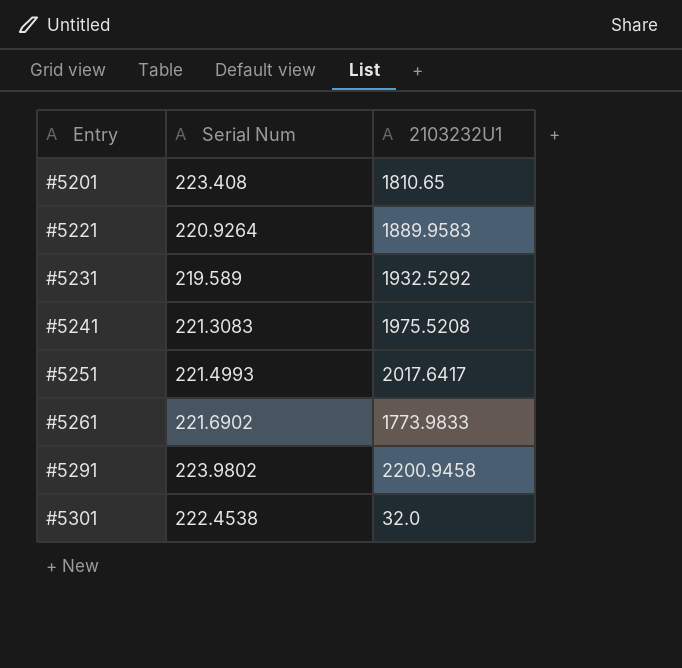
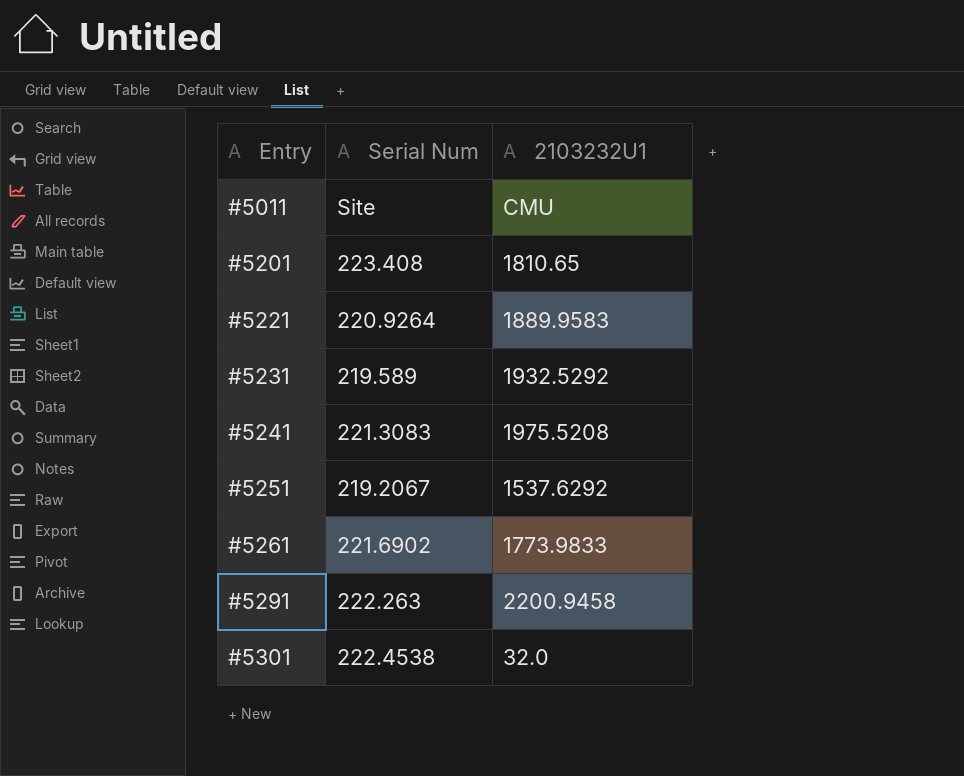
row #5011: none -> Site | CMU
#5251 | Serial Num: 221.4993 -> 219.2067
#5251 | 2103232U1: 2017.6417 -> 1537.6292
#5291 | Serial Num: 223.9802 -> 222.263

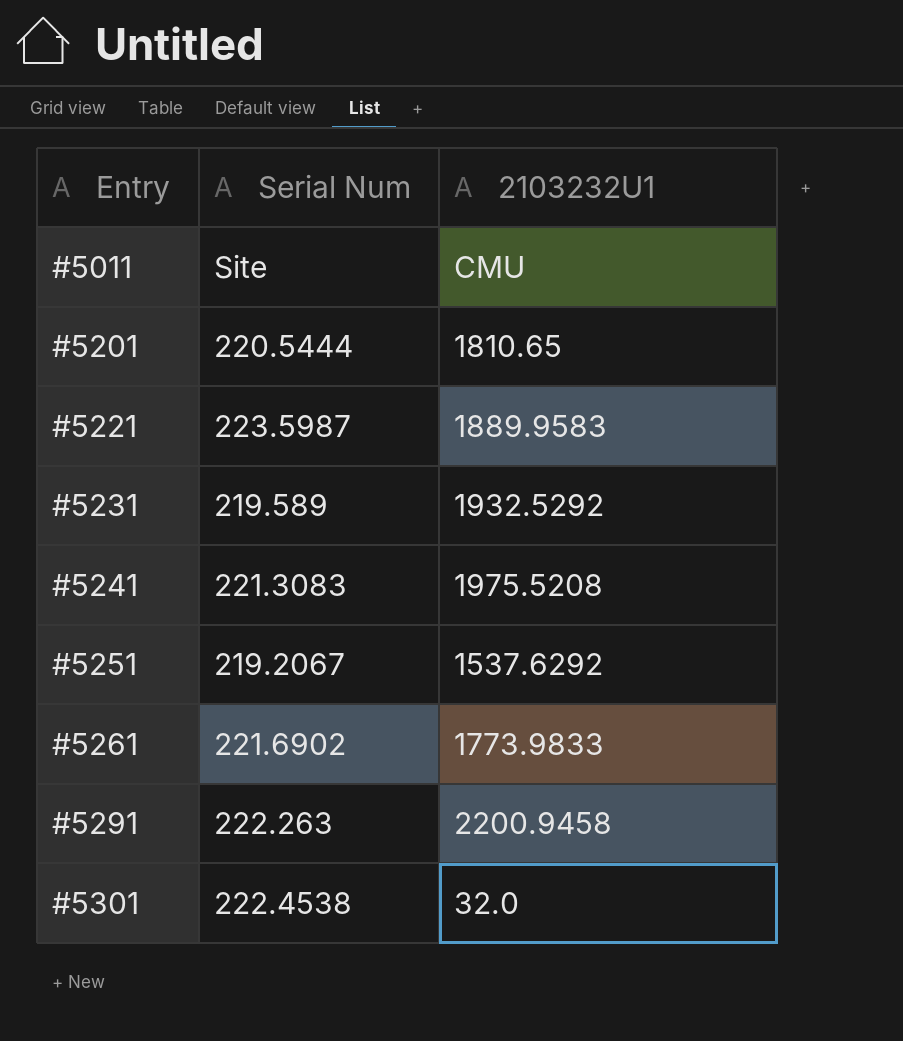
#5201 | Serial Num: 223.408 -> 220.5444
#5221 | Serial Num: 220.9264 -> 223.5987

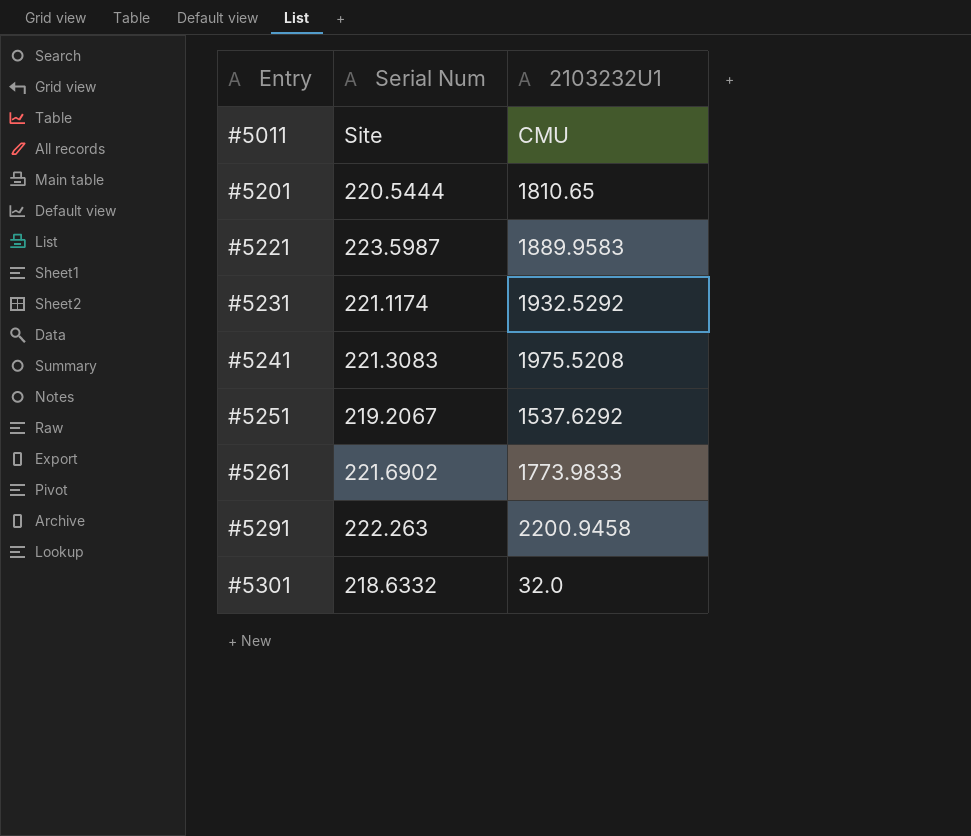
#5231 | Serial Num: 219.589 -> 221.1174
#5301 | Serial Num: 222.4538 -> 218.6332

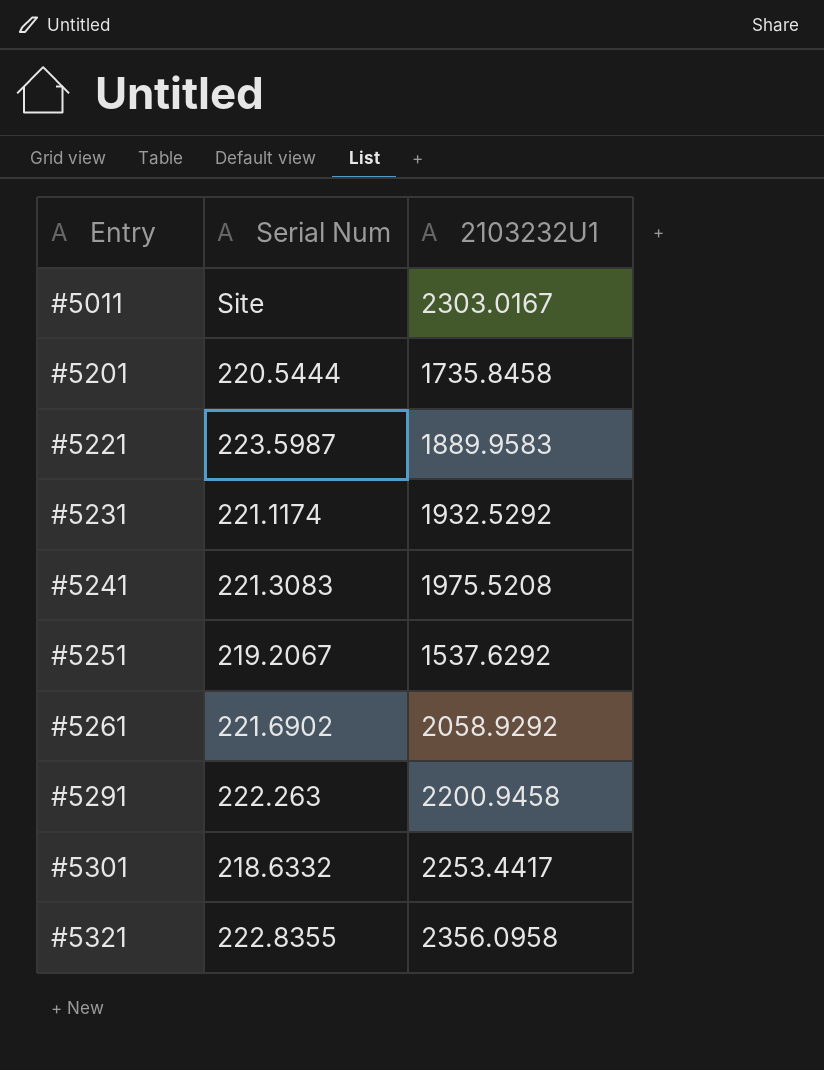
#5011 | 2103232U1: CMU -> 2303.0167
#5201 | 2103232U1: 1810.65 -> 1735.8458
#5261 | 2103232U1: 1773.9833 -> 2058.9292
#5301 | 2103232U1: 32.0 -> 2253.4417
row #5321: none -> 222.8355 | 2356.0958

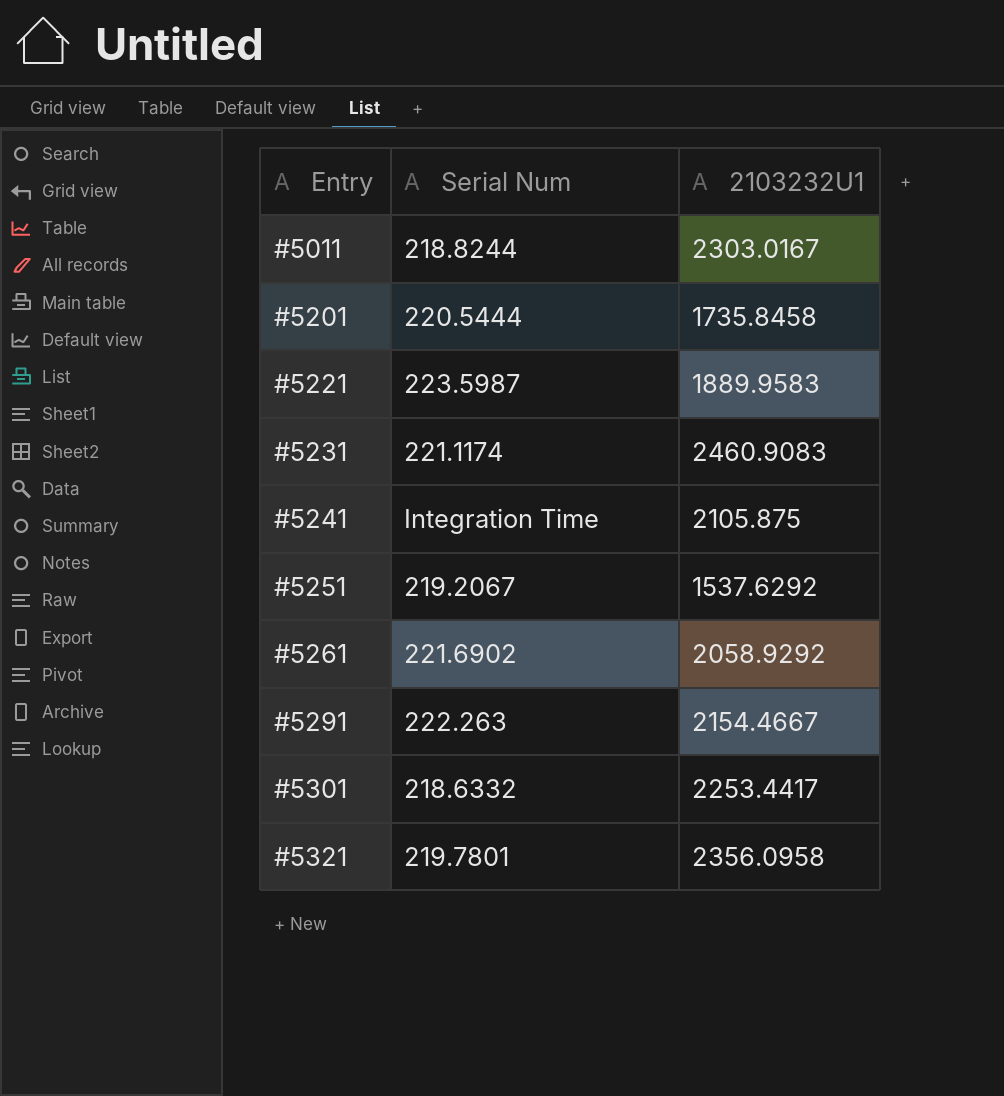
#5011 | Serial Num: Site -> 218.8244
#5231 | 2103232U1: 1932.5292 -> 2460.9083
#5241 | Serial Num: 221.3083 -> Integration Time
#5241 | 2103232U1: 1975.5208 -> 2105.875
#5291 | 2103232U1: 2200.9458 -> 2154.4667
#5321 | Serial Num: 222.8355 -> 219.7801

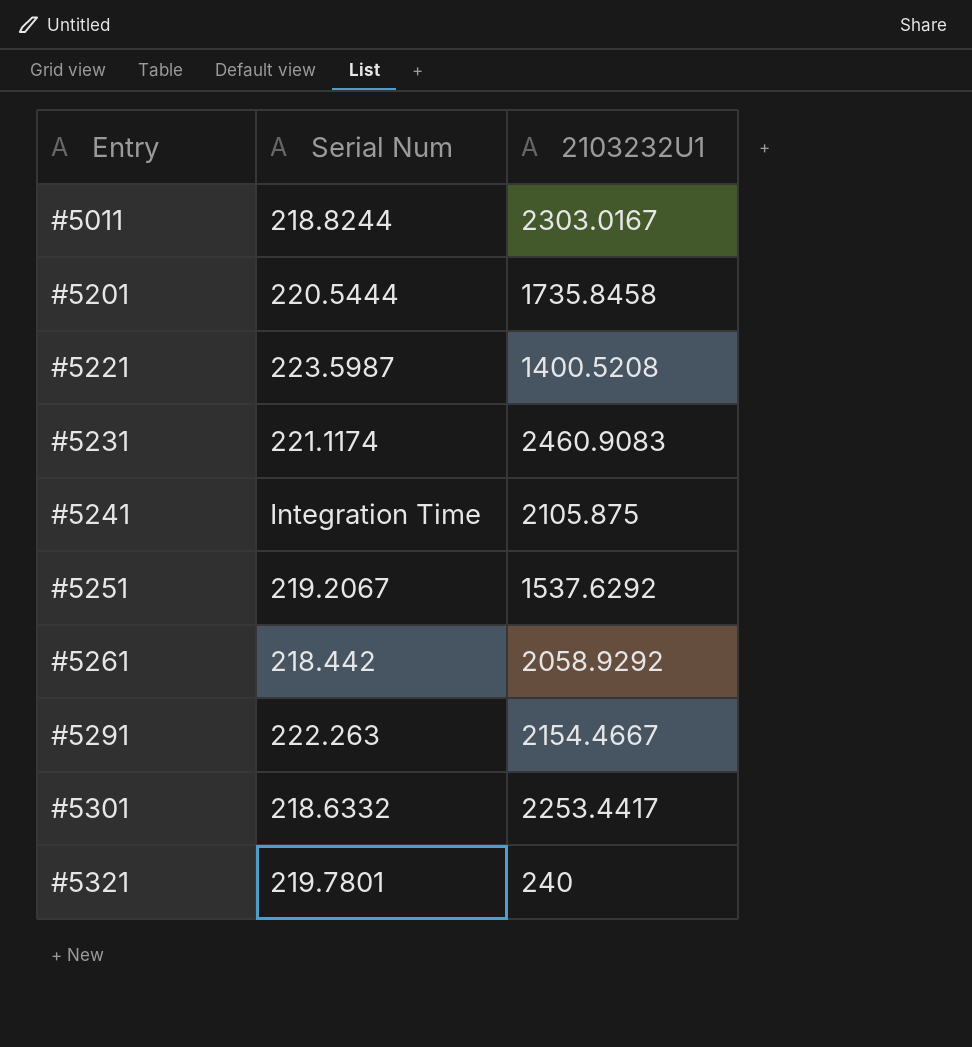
#5221 | 2103232U1: 1889.9583 -> 1400.5208
#5261 | Serial Num: 221.6902 -> 218.442
#5321 | 2103232U1: 2356.0958 -> 240

